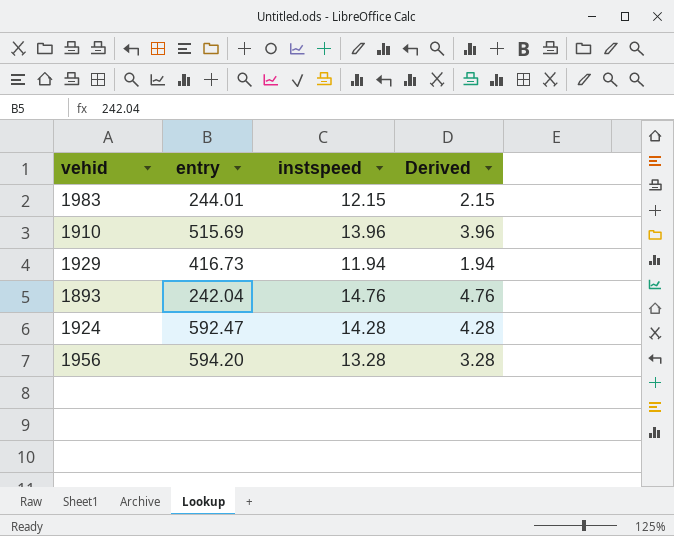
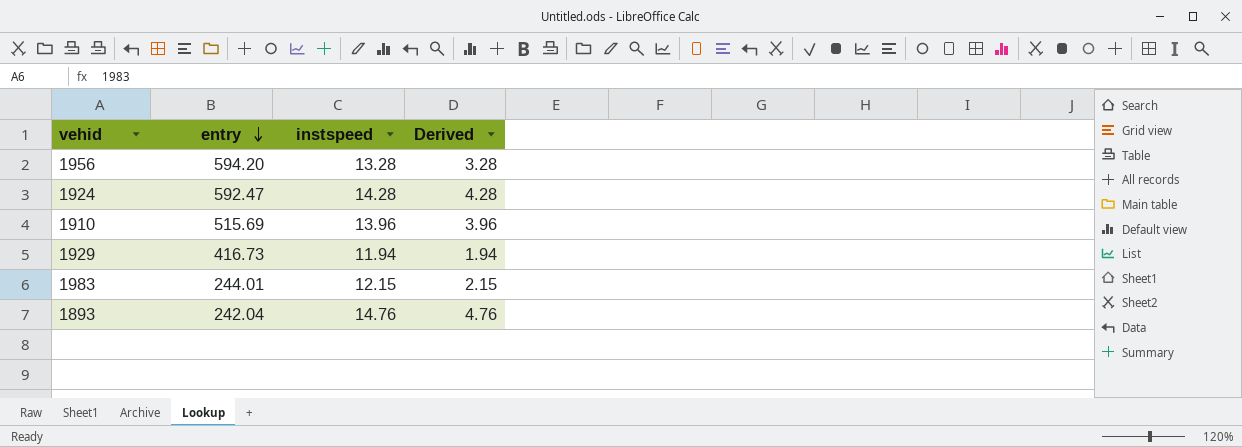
row order: none -> entry descending

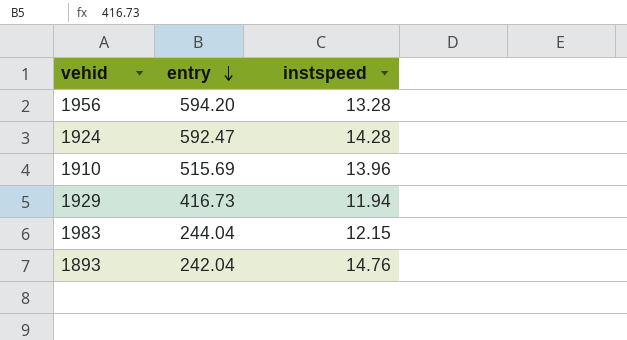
column Derived | formula: [instspeed] - 10 -> none
1983 | entry: 244.01 -> 244.04

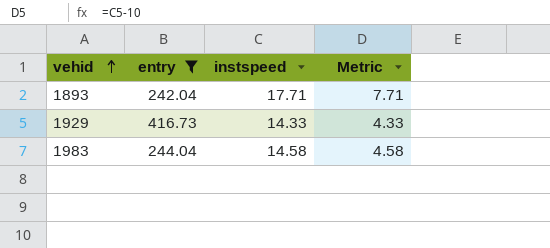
filter: none -> entry <= 416.73
row order: entry descending -> vehid ascending
column Metric | formula: none -> [instspeed] - 10
1893 | instspeed: 14.76 -> 17.71
1929 | instspeed: 11.94 -> 14.33
1983 | instspeed: 12.15 -> 14.58

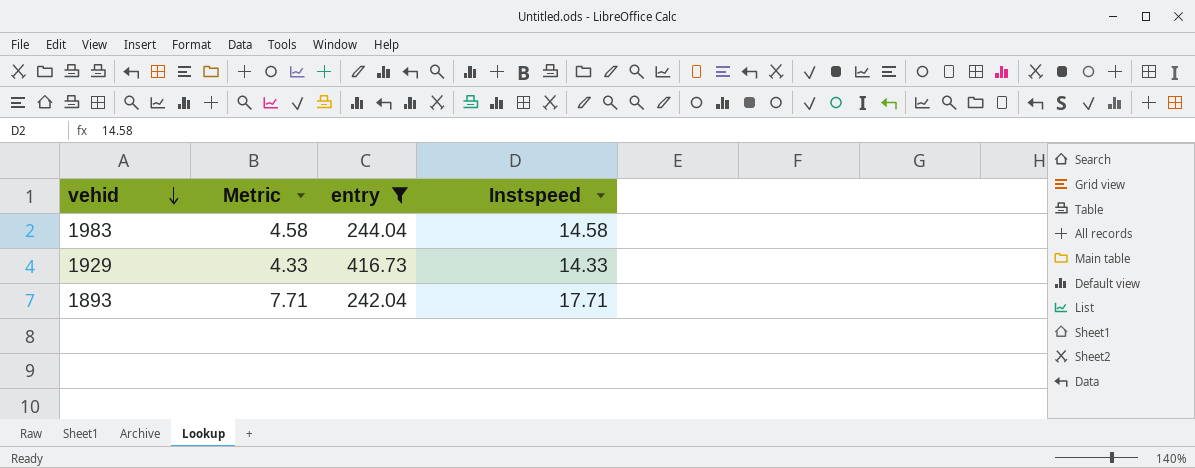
row order: vehid ascending -> vehid descending
column Metric | position: 4 -> 2
column name: instspeed -> Instspeed

